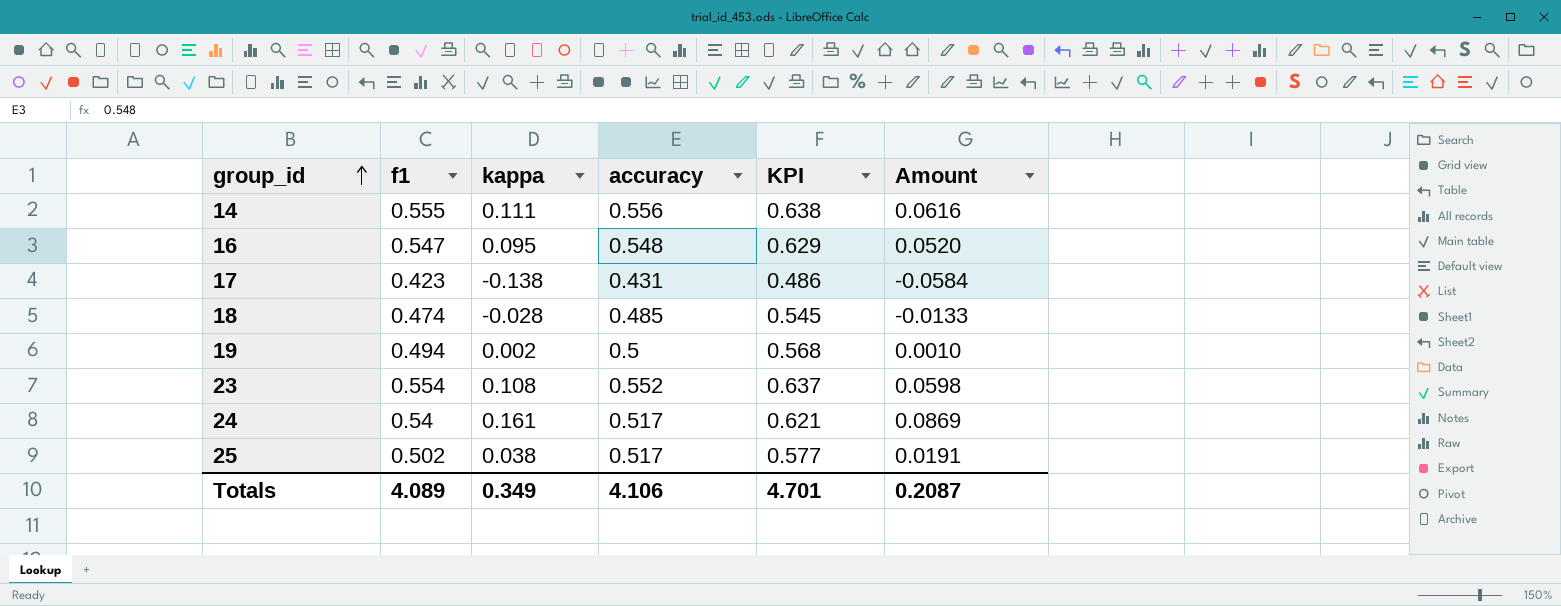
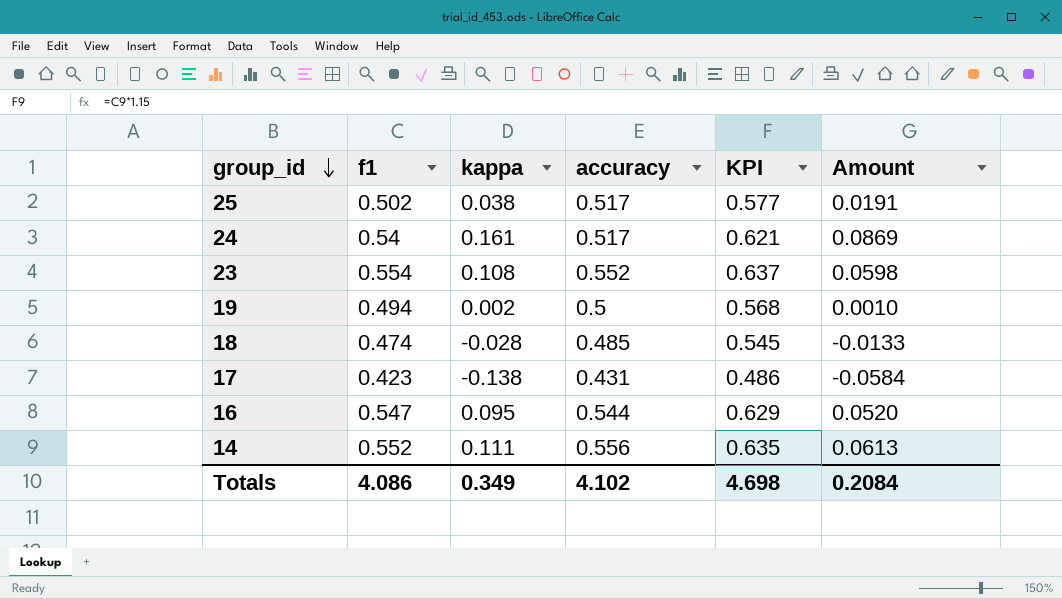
row order: group_id ascending -> group_id descending
16 | accuracy: 0.548 -> 0.544
14 | f1: 0.555 -> 0.552
14 | KPI: 0.638 -> 0.635
14 | Amount: 0.0616 -> 0.0613
Totals | f1: 4.089 -> 4.086
Totals | accuracy: 4.106 -> 4.102
Totals | KPI: 4.701 -> 4.698
Totals | Amount: 0.2087 -> 0.2084

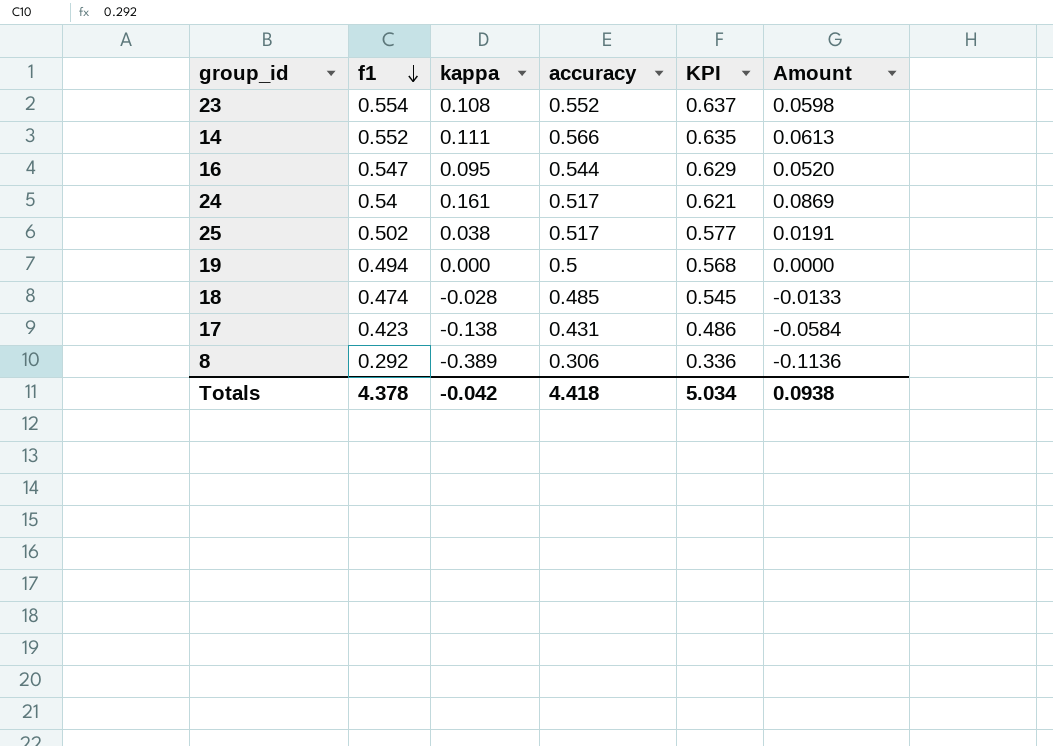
row order: group_id descending -> f1 descending
14 | accuracy: 0.556 -> 0.566
19 | kappa: 0.002 -> 0.000
19 | Amount: 0.0010 -> 0.0000
row 8: none -> 0.292 | -0.389 | 0.306 | 0.336 | -0.1136
Totals | f1: 4.086 -> 4.378
Totals | kappa: 0.349 -> -0.042
Totals | accuracy: 4.102 -> 4.418
Totals | KPI: 4.698 -> 5.034
Totals | Amount: 0.2084 -> 0.0938

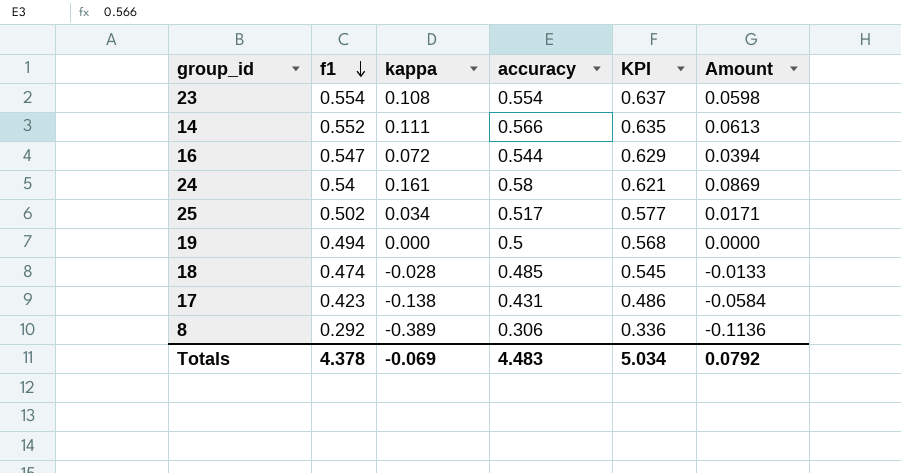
23 | accuracy: 0.552 -> 0.554
16 | kappa: 0.095 -> 0.072
16 | Amount: 0.0520 -> 0.0394
24 | accuracy: 0.517 -> 0.58
25 | kappa: 0.038 -> 0.034
25 | Amount: 0.0191 -> 0.0171
Totals | kappa: -0.042 -> -0.069
Totals | accuracy: 4.418 -> 4.483
Totals | Amount: 0.0938 -> 0.0792

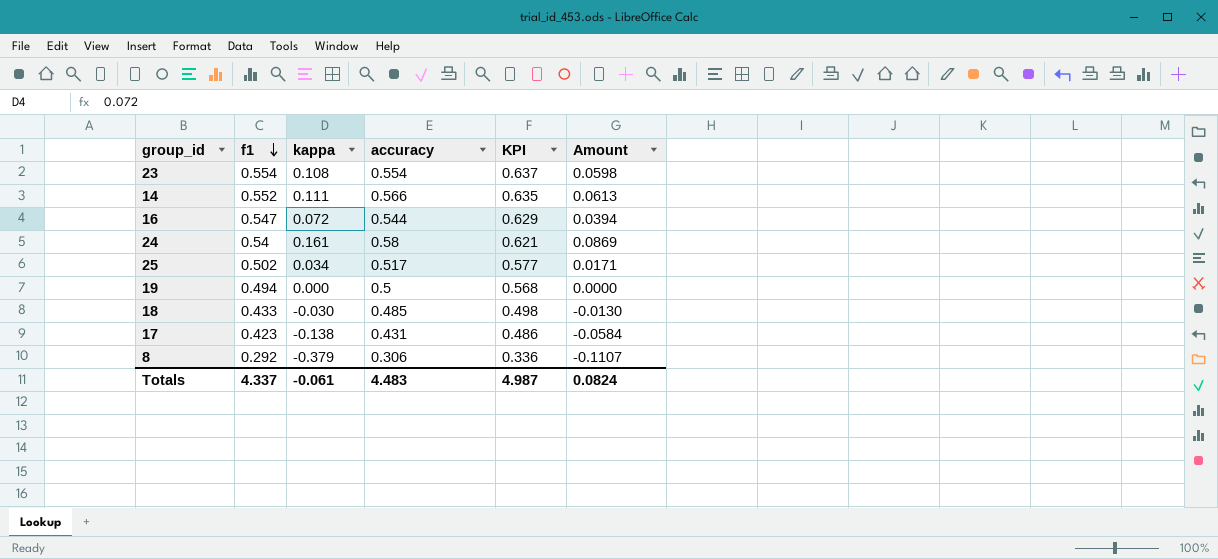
18 | f1: 0.474 -> 0.433
18 | kappa: -0.028 -> -0.030
18 | KPI: 0.545 -> 0.498
18 | Amount: -0.0133 -> -0.0130
8 | kappa: -0.389 -> -0.379
8 | Amount: -0.1136 -> -0.1107
Totals | f1: 4.378 -> 4.337
Totals | kappa: -0.069 -> -0.061
Totals | KPI: 5.034 -> 4.987
Totals | Amount: 0.0792 -> 0.0824

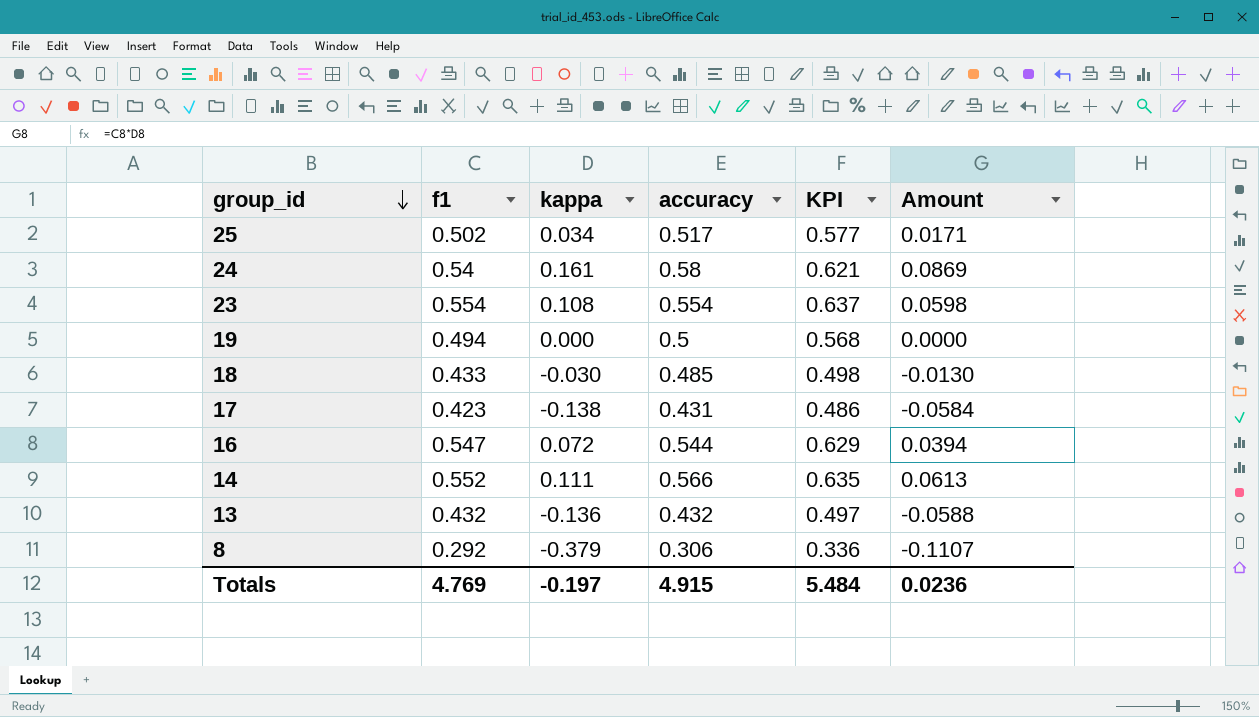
row order: f1 descending -> group_id descending
row 13: none -> 0.432 | -0.136 | 0.432 | 0.497 | -0.0588
Totals | f1: 4.337 -> 4.769
Totals | kappa: -0.061 -> -0.197
Totals | accuracy: 4.483 -> 4.915
Totals | KPI: 4.987 -> 5.484
Totals | Amount: 0.0824 -> 0.0236

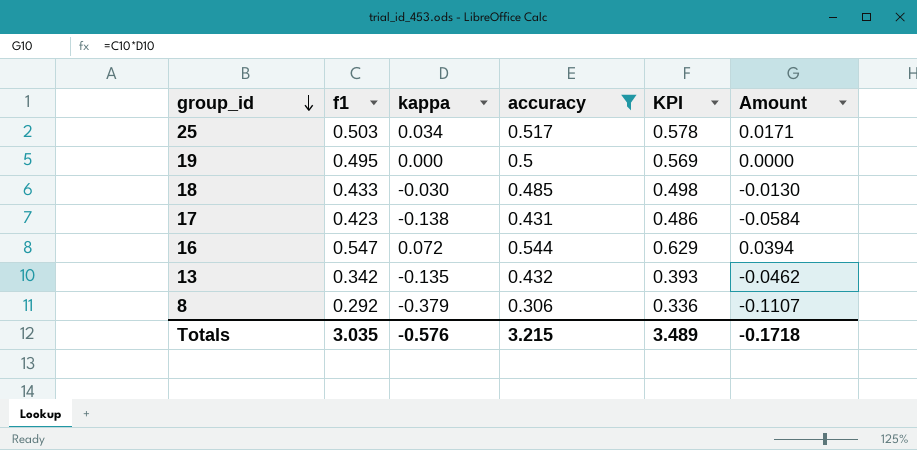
filter: none -> accuracy <= 0.544
25 | f1: 0.502 -> 0.503
25 | KPI: 0.577 -> 0.578
19 | f1: 0.494 -> 0.495
19 | KPI: 0.568 -> 0.569
13 | f1: 0.432 -> 0.342
13 | kappa: -0.136 -> -0.135
13 | KPI: 0.497 -> 0.393
13 | Amount: -0.0588 -> -0.0462
Totals | f1: 4.769 -> 3.035
Totals | kappa: -0.197 -> -0.576
Totals | accuracy: 4.915 -> 3.215
Totals | KPI: 5.484 -> 3.489
Totals | Amount: 0.0236 -> -0.1718

